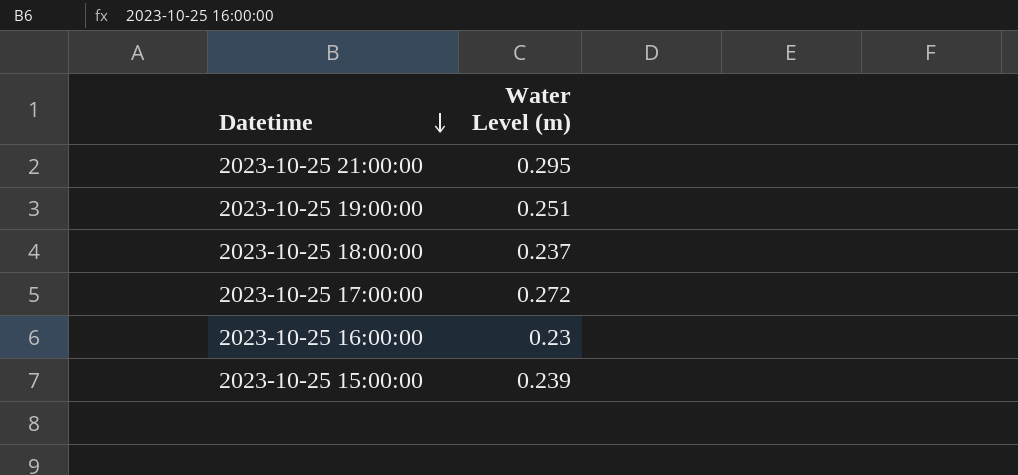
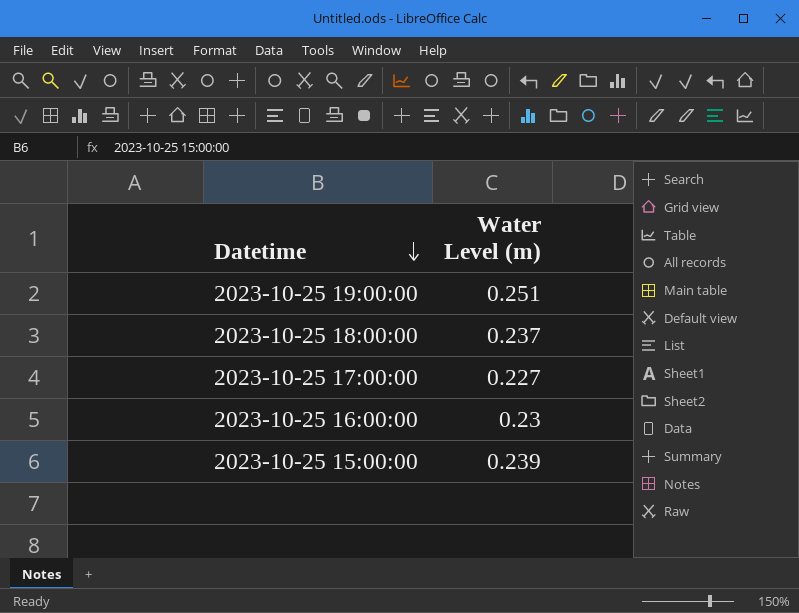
row 2023-10-25 21:00:00: 0.295 -> none
2023-10-25 17:00:00 | Water Level (m): 0.272 -> 0.227

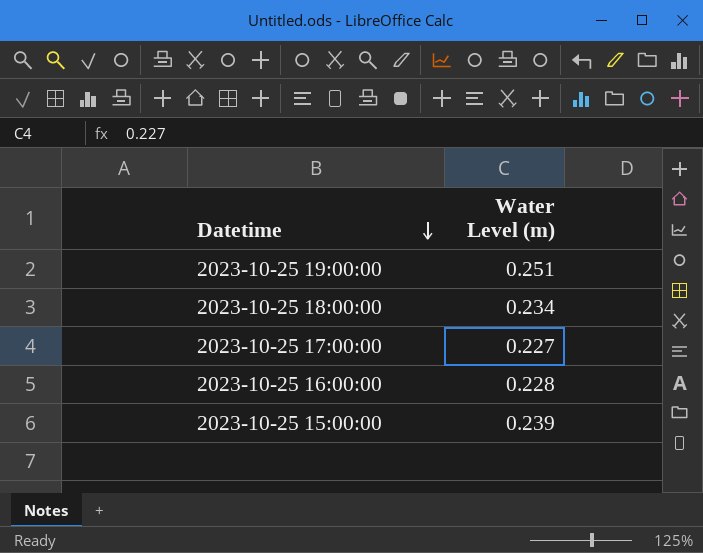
2023-10-25 18:00:00 | Water Level (m): 0.237 -> 0.234
2023-10-25 16:00:00 | Water Level (m): 0.23 -> 0.228

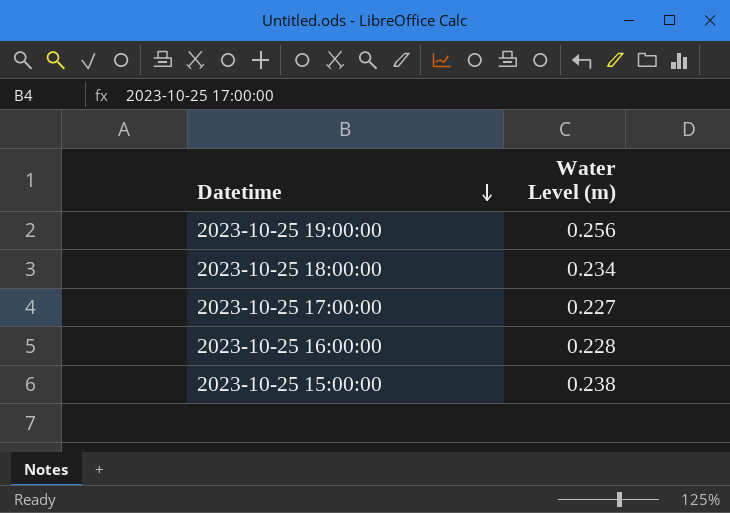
2023-10-25 19:00:00 | Water Level (m): 0.251 -> 0.256
2023-10-25 15:00:00 | Water Level (m): 0.239 -> 0.238

